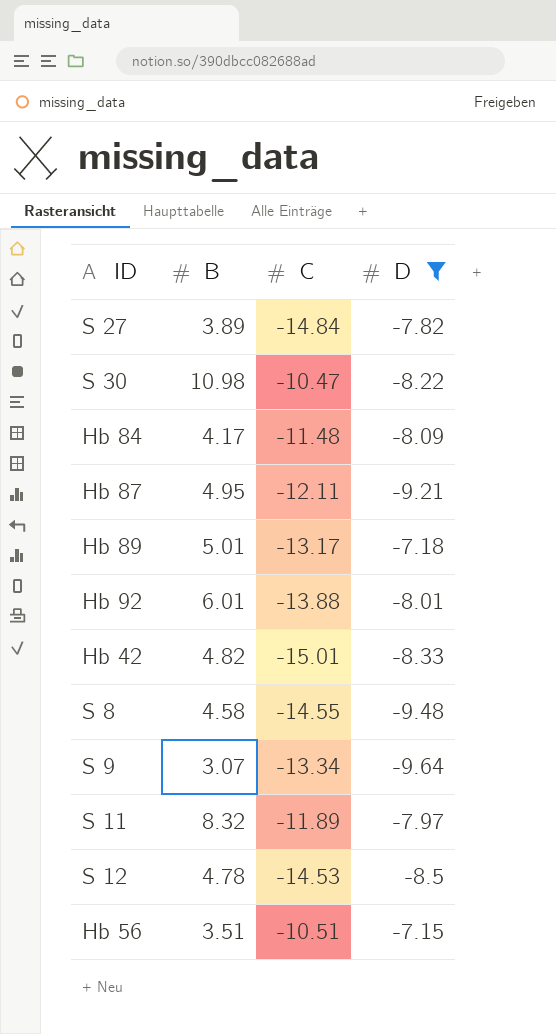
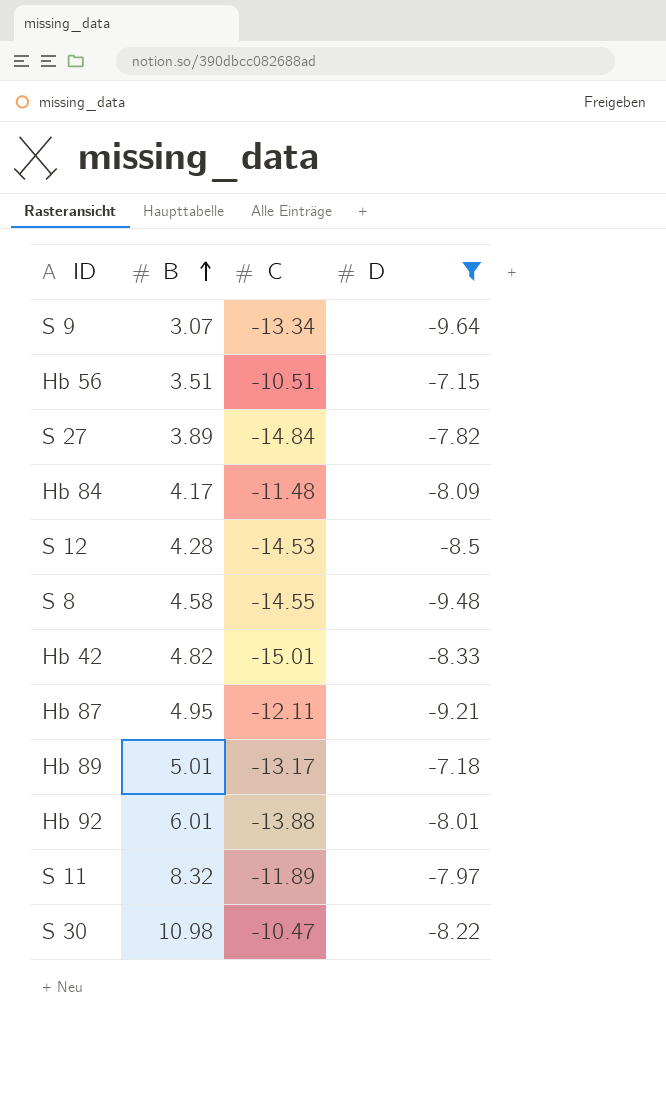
row order: none -> B ascending
S 12 | B: 4.78 -> 4.28

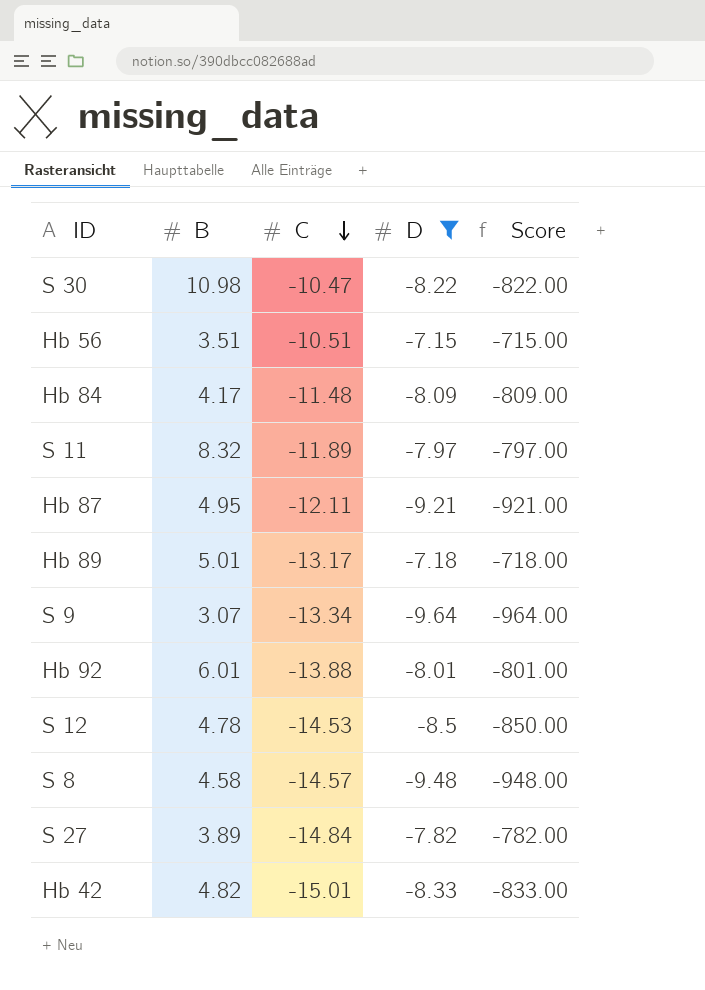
row order: B ascending -> C descending
column Score | formula: none -> [D] * 100
S 12 | B: 4.28 -> 4.78
S 8 | C: -14.55 -> -14.57

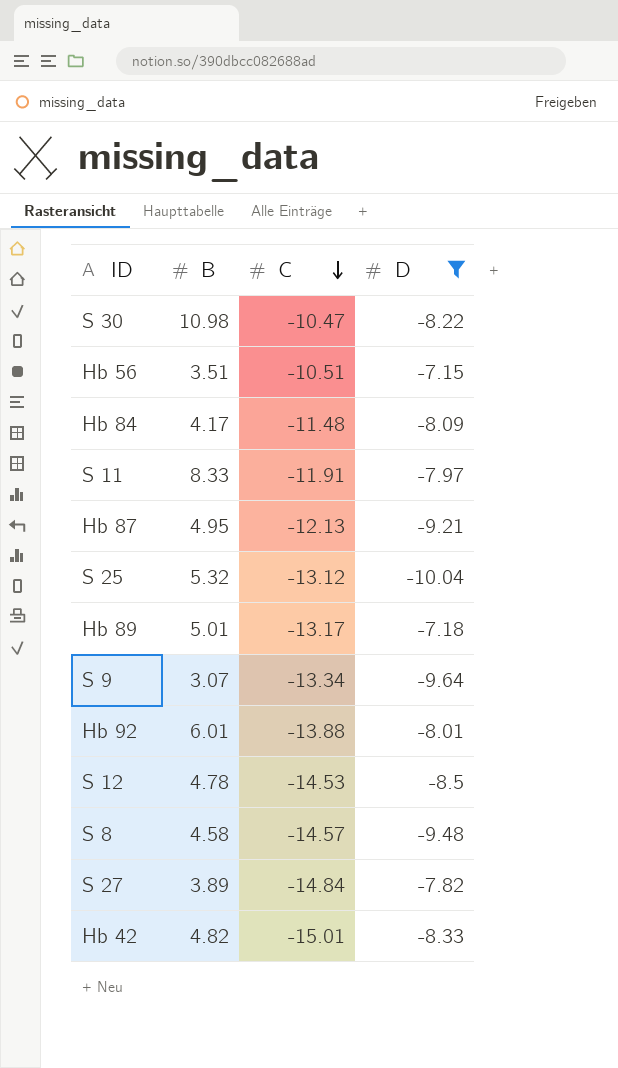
column Score | formula: [D] * 100 -> none
S 11 | B: 8.32 -> 8.33
S 11 | C: -11.89 -> -11.91
Hb 87 | C: -12.11 -> -12.13
row S 25: none -> 5.32 | -13.12 | -10.04

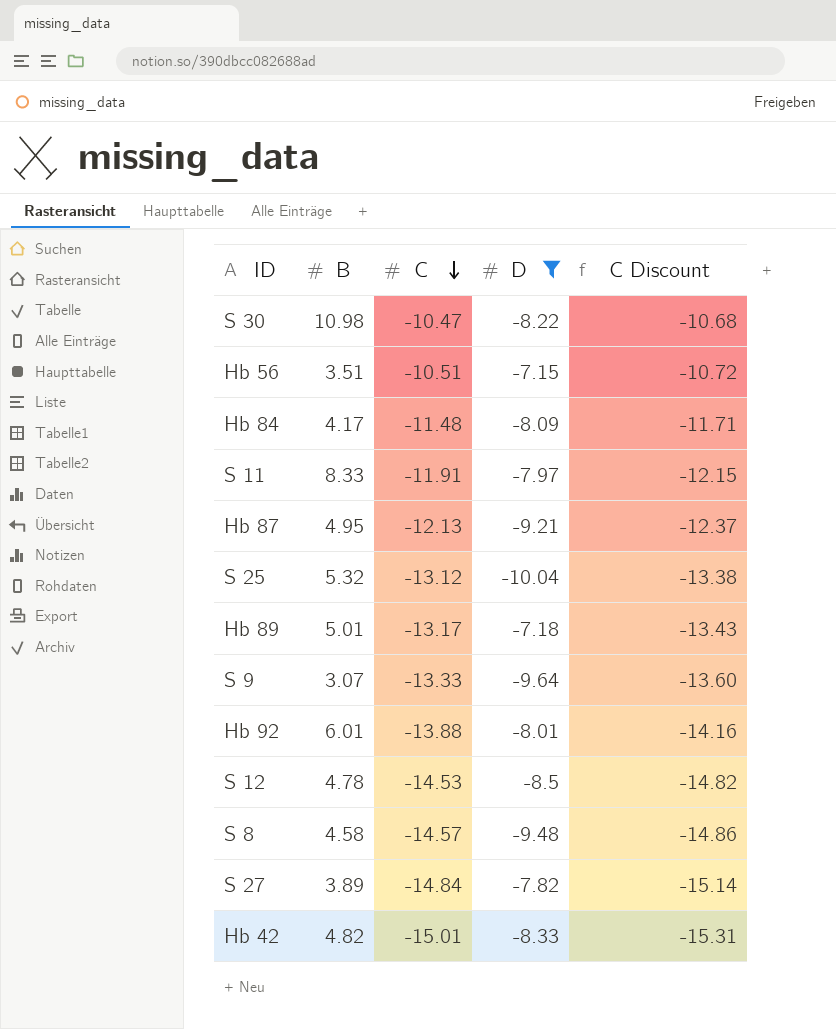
column C Discount | formula: none -> [C] * 1.02
S 9 | C: -13.34 -> -13.33

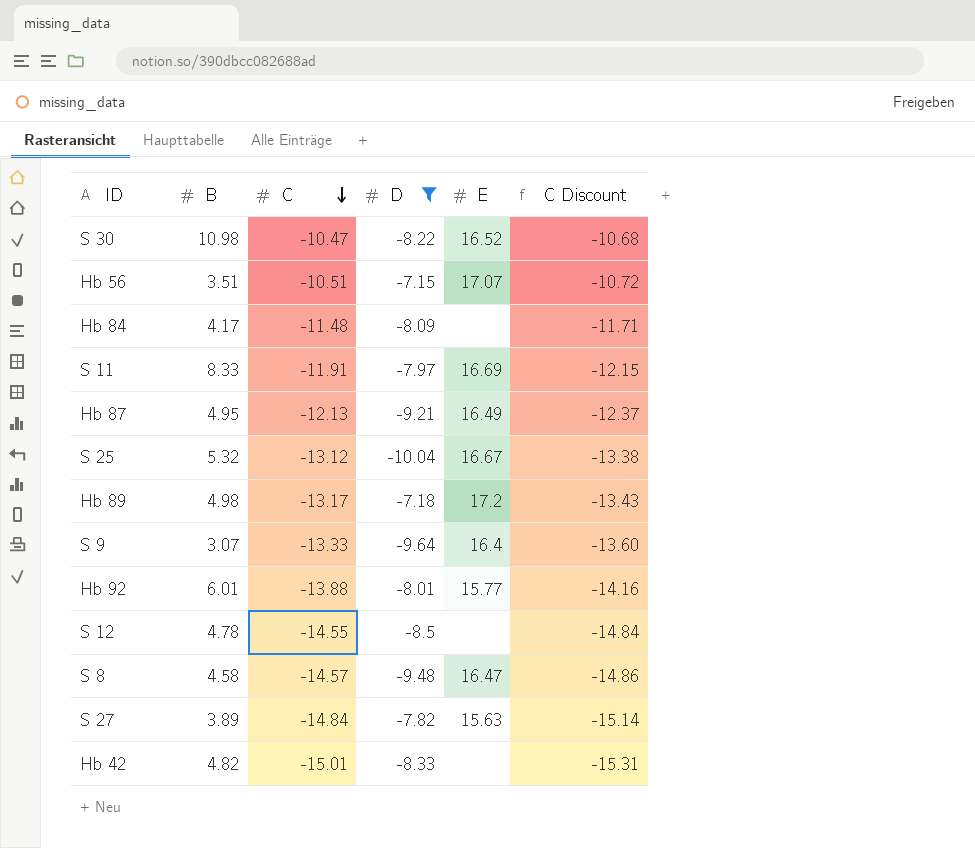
column E | position: none -> 5
Hb 89 | B: 5.01 -> 4.98
S 12 | C: -14.53 -> -14.55
S 12 | C Discount: -14.82 -> -14.84

